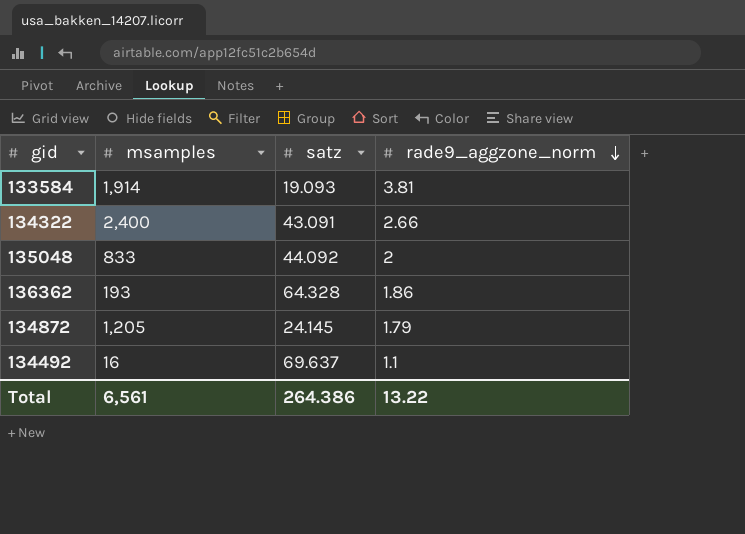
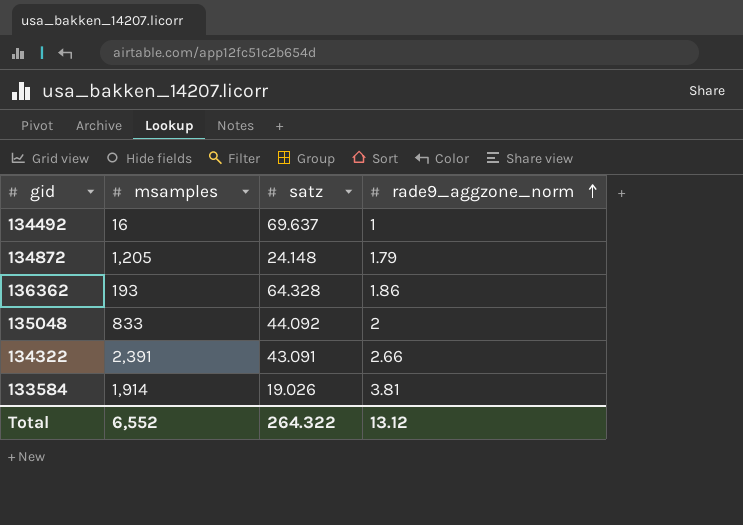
row order: rade9_aggzone_norm descending -> rade9_aggzone_norm ascending
134492 | rade9_aggzone_norm: 1.1 -> 1
134872 | satz: 24.145 -> 24.148
134322 | msamples: 2,400 -> 2,391
133584 | satz: 19.093 -> 19.026
Total | msamples: 6,561 -> 6,552
Total | satz: 264.386 -> 264.322
Total | rade9_aggzone_norm: 13.22 -> 13.12

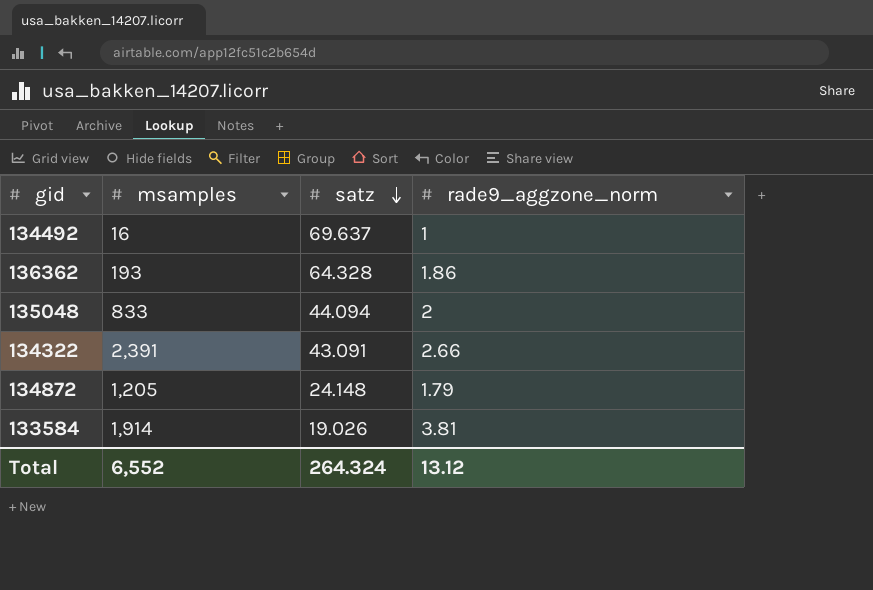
row order: rade9_aggzone_norm ascending -> satz descending
135048 | satz: 44.092 -> 44.094
Total | satz: 264.322 -> 264.324

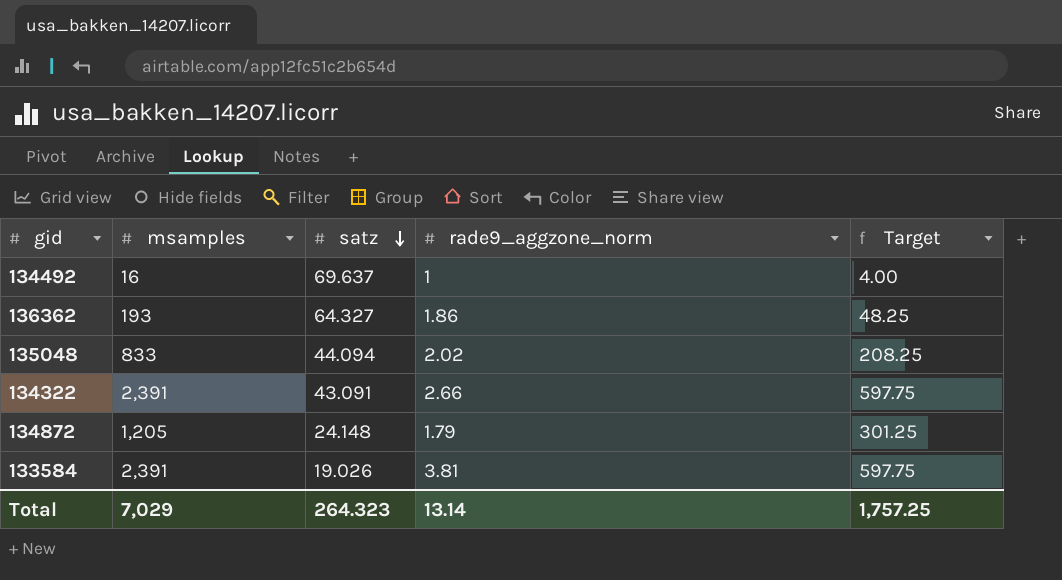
column Target | formula: none -> [msamples] * 0.25
136362 | satz: 64.328 -> 64.327
135048 | rade9_aggzone_norm: 2 -> 2.02
133584 | msamples: 1,914 -> 2,391
Total | msamples: 6,552 -> 7,029
Total | satz: 264.324 -> 264.323
Total | rade9_aggzone_norm: 13.12 -> 13.14

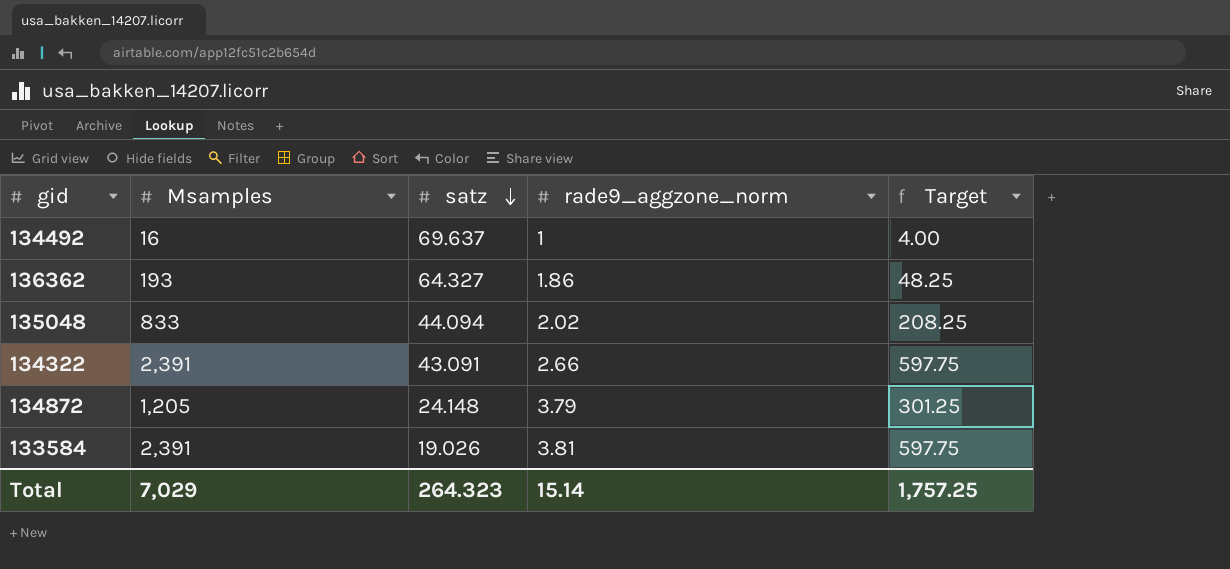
column name: msamples -> Msamples
134872 | rade9_aggzone_norm: 1.79 -> 3.79
Total | rade9_aggzone_norm: 13.14 -> 15.14

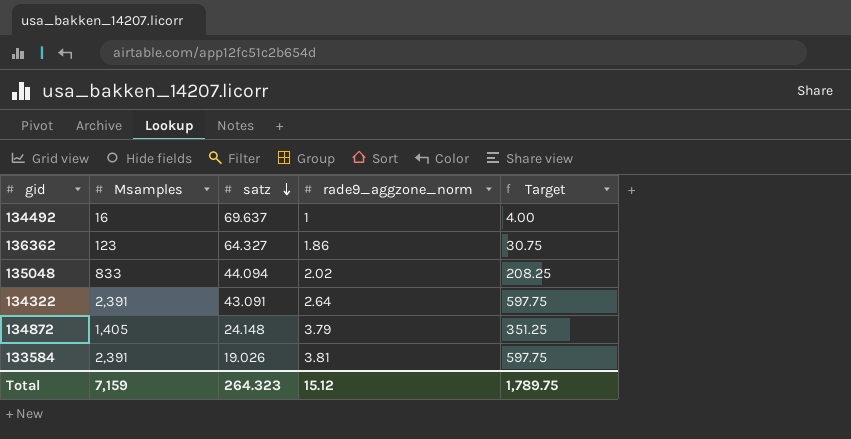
136362 | Msamples: 193 -> 123
136362 | Target: 48.25 -> 30.75
134322 | rade9_aggzone_norm: 2.66 -> 2.64
134872 | Msamples: 1,205 -> 1,405
134872 | Target: 301.25 -> 351.25
Total | Msamples: 7,029 -> 7,159
Total | rade9_aggzone_norm: 15.14 -> 15.12
Total | Target: 1,757.25 -> 1,789.75

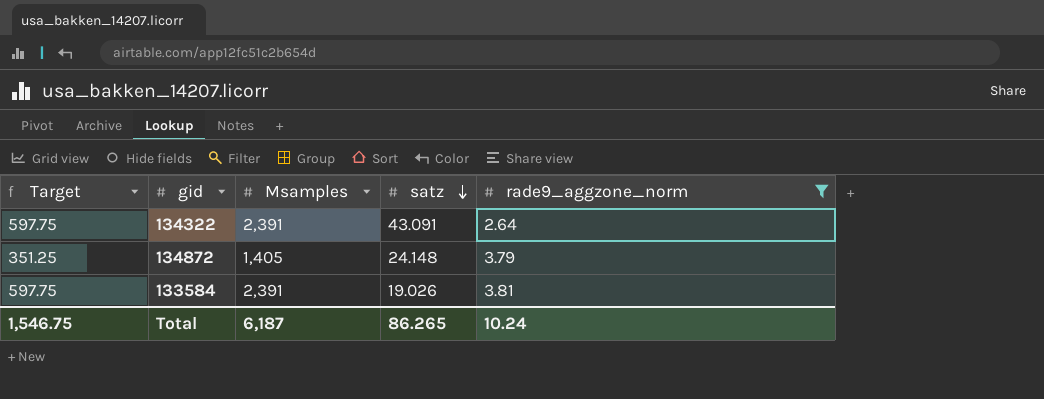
filter: none -> rade9_aggzone_norm >= 2.64
column Target | position: 5 -> 1
Total | Target: 1,789.75 -> 1,546.75
Total | Msamples: 7,159 -> 6,187
Total | satz: 264.323 -> 86.265
Total | rade9_aggzone_norm: 15.12 -> 10.24

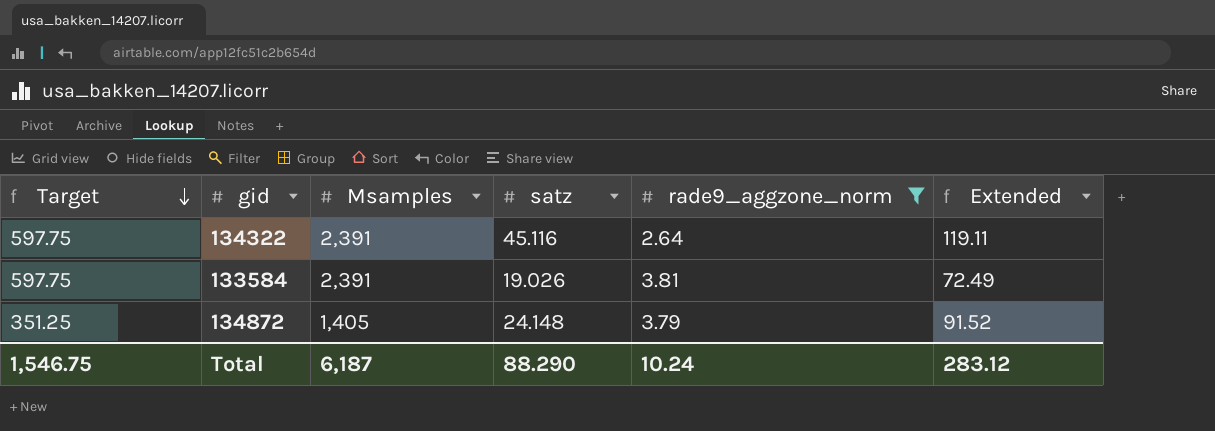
row order: satz descending -> Target descending
column Extended | formula: none -> [satz] * [rade9_aggzone_norm]
134322 | satz: 43.091 -> 45.116
Total | satz: 86.265 -> 88.290

